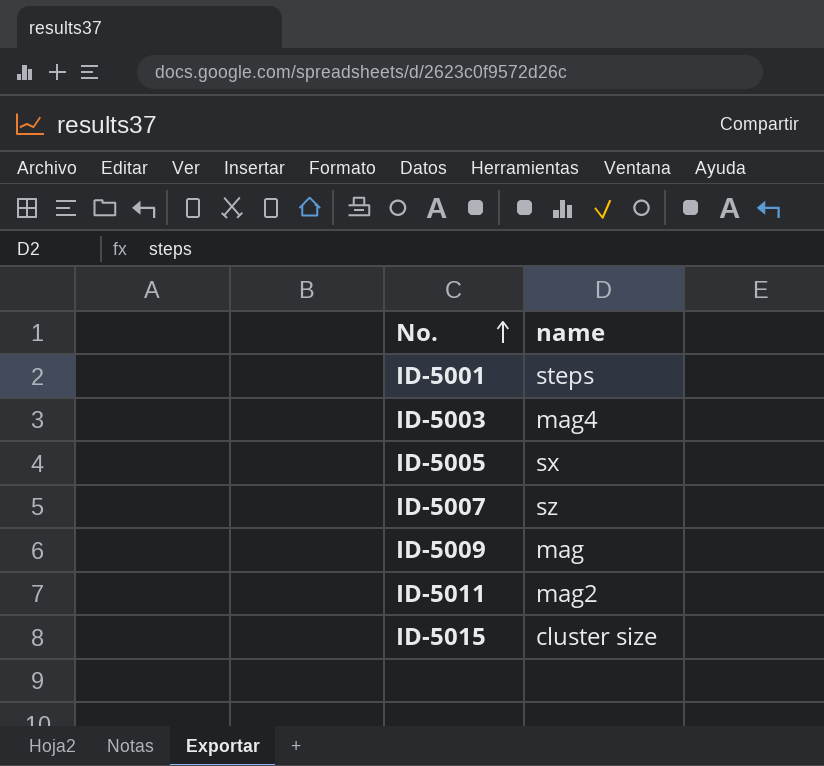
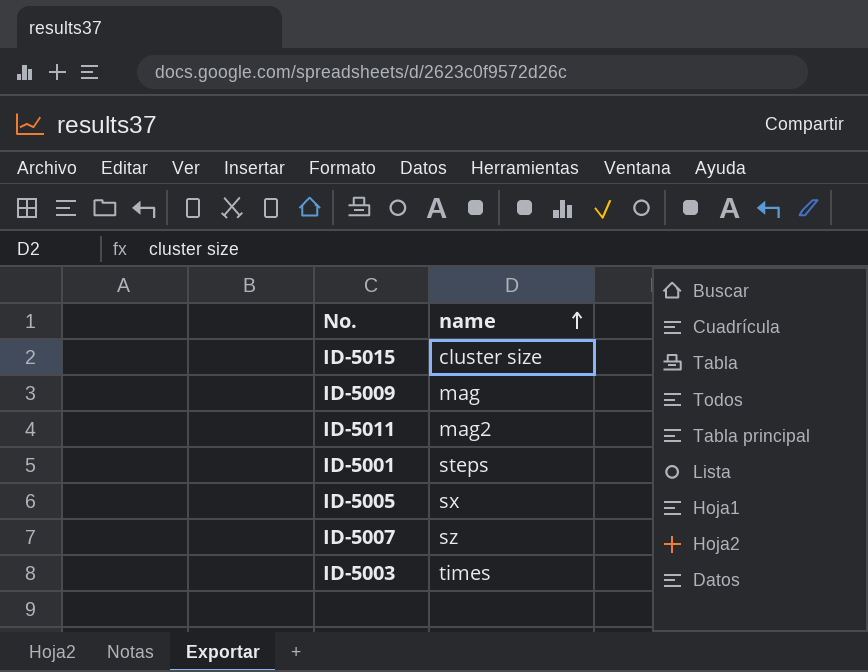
row order: No. ascending -> name ascending
ID-5003 | name: mag4 -> times

